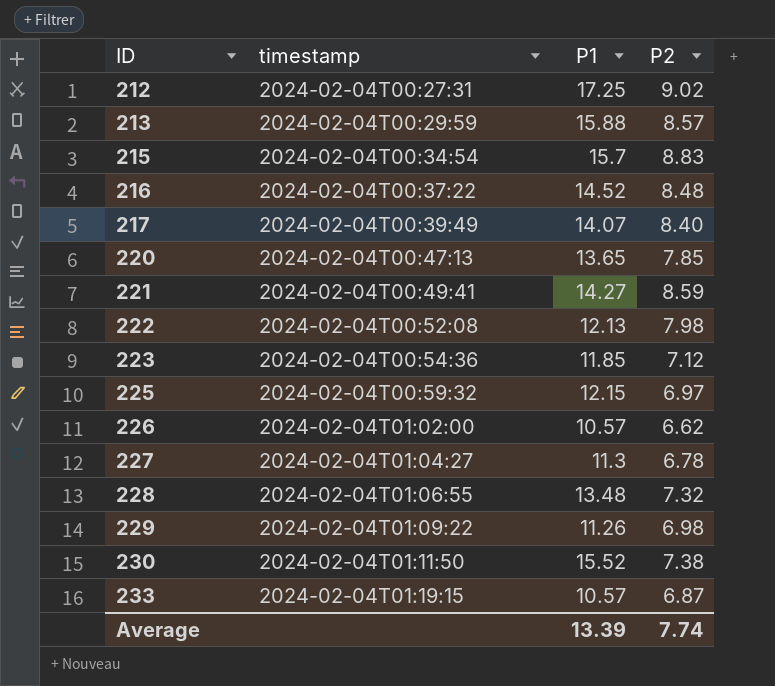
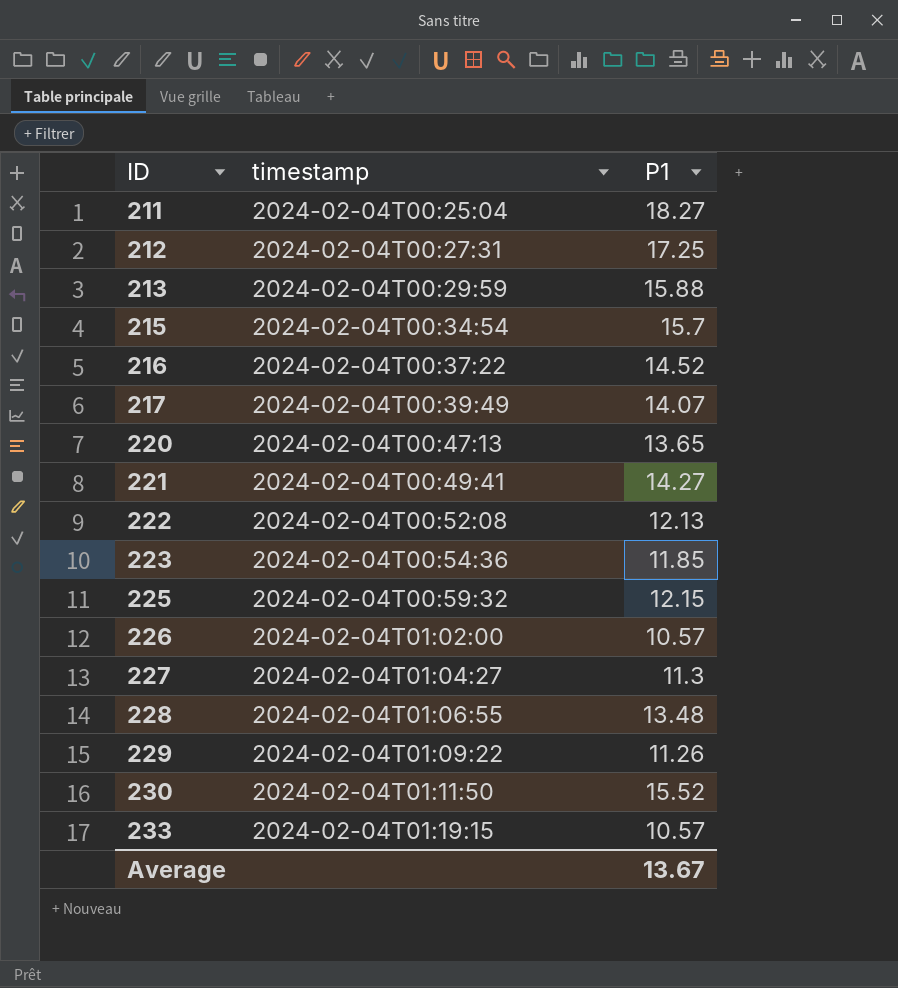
column P2 | position: 4 -> none
row 211: none -> 2024-02-04T00:25:04 | 18.27
Average | P1: 13.39 -> 13.67

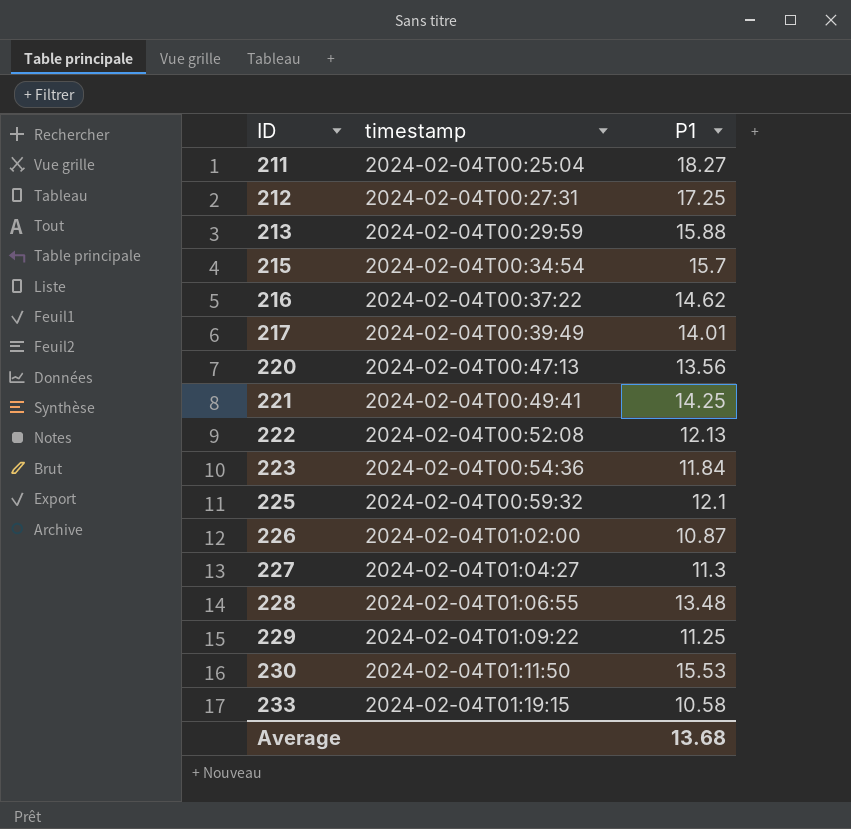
216 | P1: 14.52 -> 14.62
217 | P1: 14.07 -> 14.01
220 | P1: 13.65 -> 13.56
221 | P1: 14.27 -> 14.25
223 | P1: 11.85 -> 11.84
225 | P1: 12.15 -> 12.1
226 | P1: 10.57 -> 10.87
229 | P1: 11.26 -> 11.25
230 | P1: 15.52 -> 15.53
233 | P1: 10.57 -> 10.58
Average | P1: 13.67 -> 13.68

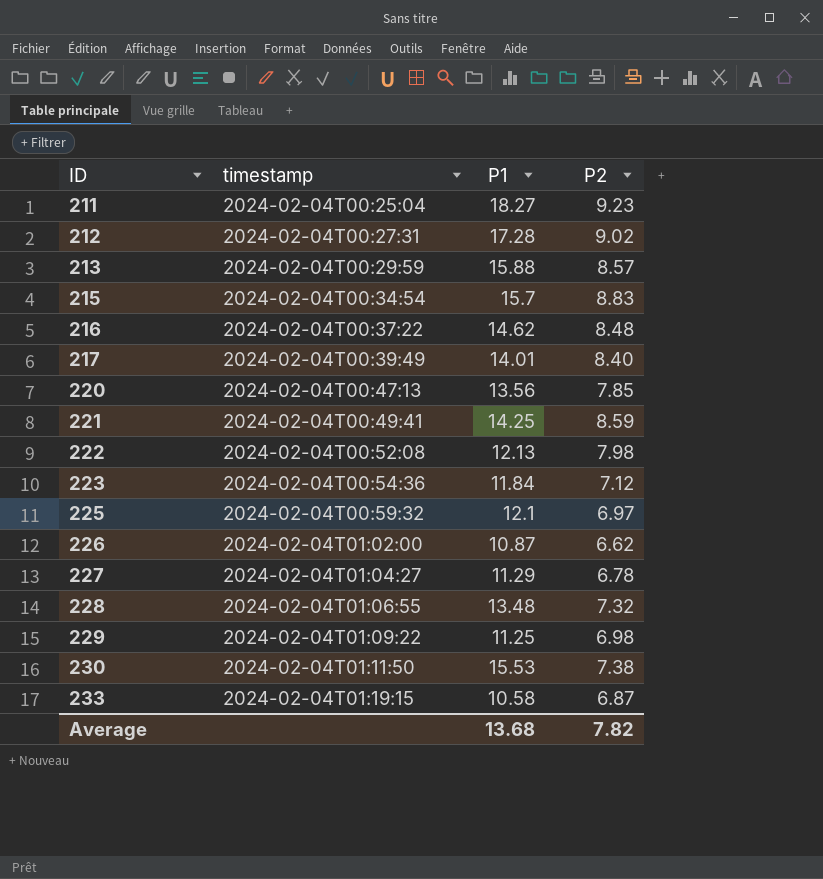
column P2 | position: none -> 4
212 | P1: 17.25 -> 17.28
227 | P1: 11.3 -> 11.29

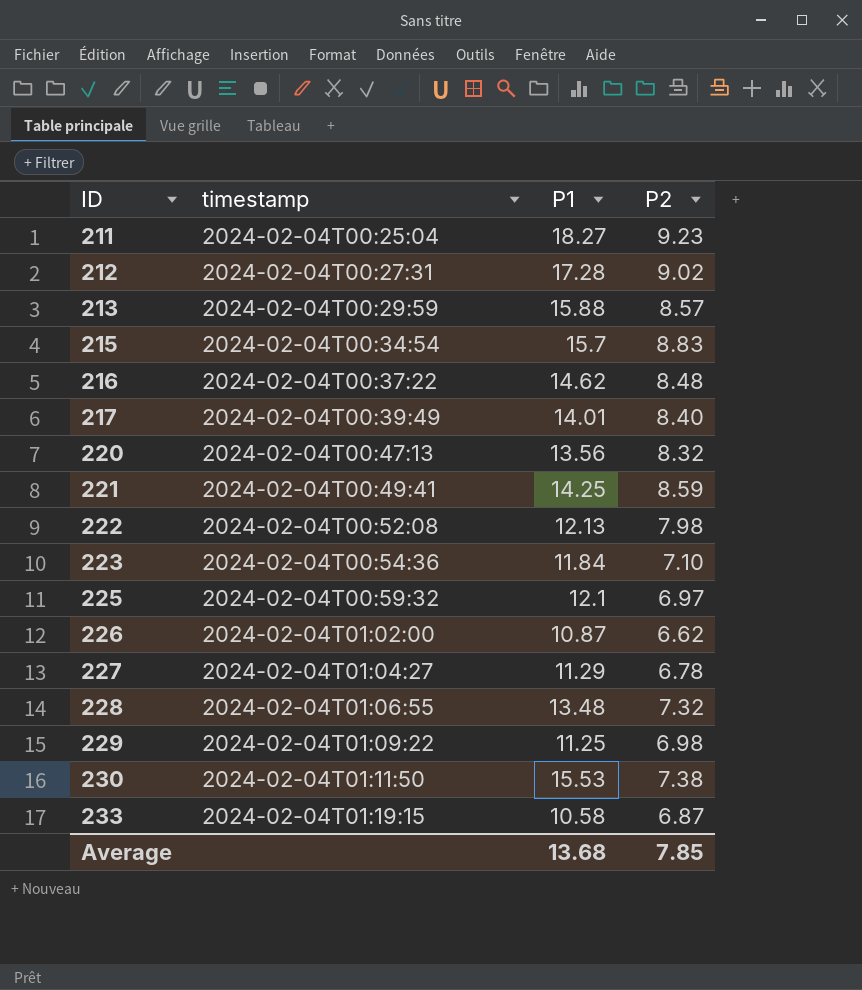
220 | P2: 7.85 -> 8.32
223 | P2: 7.12 -> 7.10
Average | P2: 7.82 -> 7.85

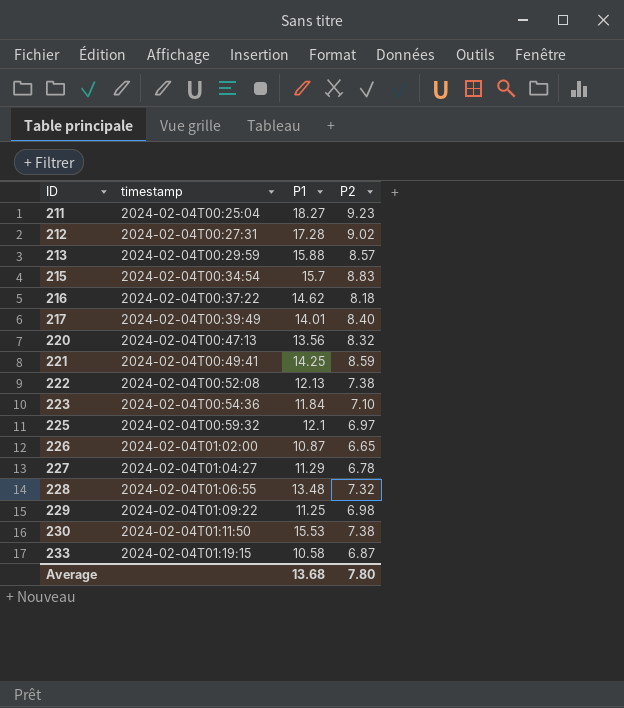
216 | P2: 8.48 -> 8.18
222 | P2: 7.98 -> 7.38
226 | P2: 6.62 -> 6.65
Average | P2: 7.85 -> 7.80

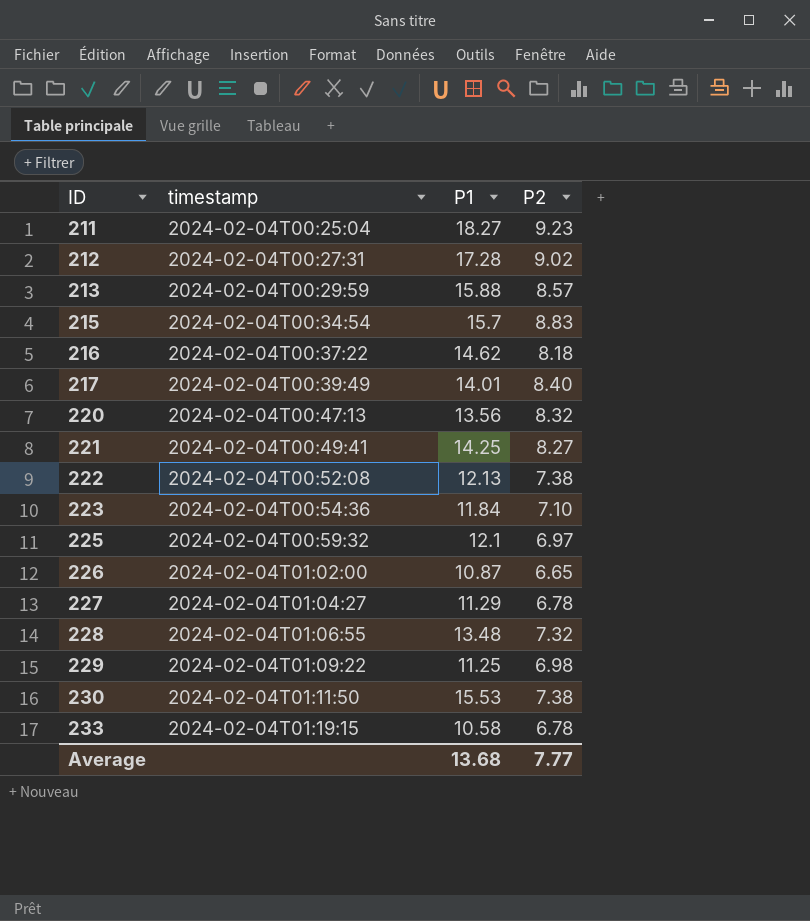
221 | P2: 8.59 -> 8.27
233 | P2: 6.87 -> 6.78
Average | P2: 7.80 -> 7.77

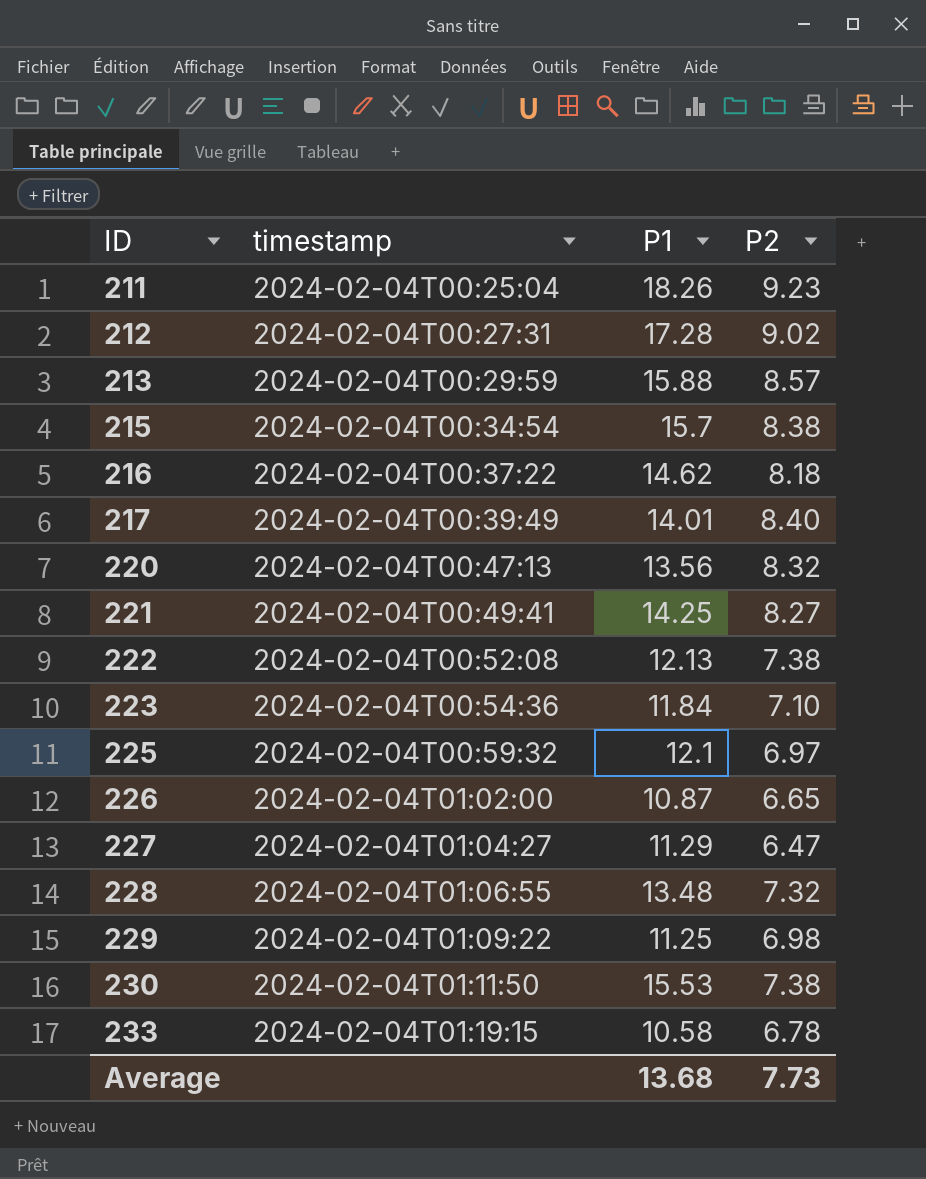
211 | P1: 18.27 -> 18.26
215 | P2: 8.83 -> 8.38
227 | P2: 6.78 -> 6.47
Average | P2: 7.77 -> 7.73

